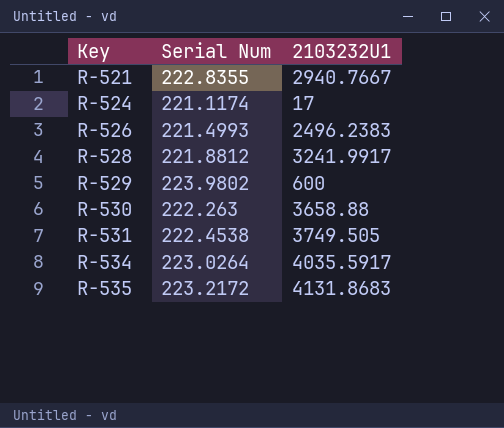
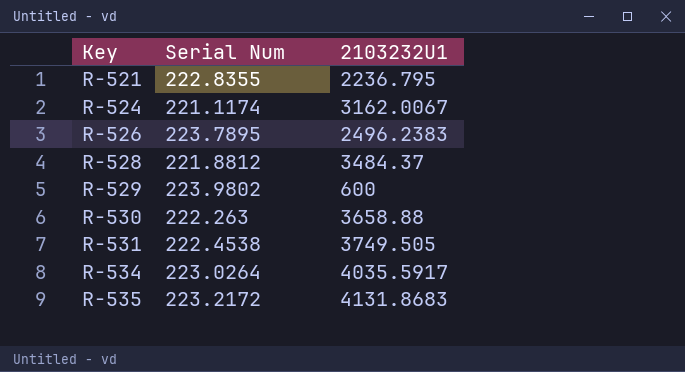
R-521 | 2103232U1: 2940.7667 -> 2236.795
R-524 | 2103232U1: 17 -> 3162.0067
R-526 | Serial Num: 221.4993 -> 223.7895
R-528 | 2103232U1: 3241.9917 -> 3484.37

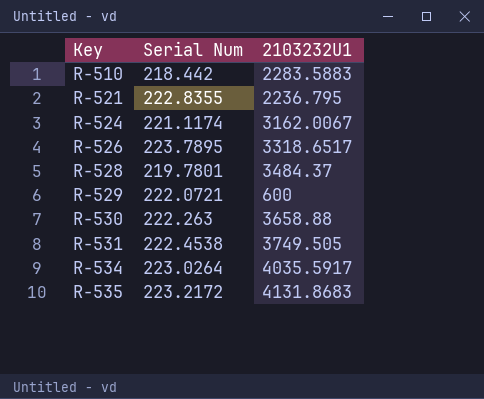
row R-510: none -> 218.442 | 2283.5883
R-526 | 2103232U1: 2496.2383 -> 3318.6517
R-528 | Serial Num: 221.8812 -> 219.7801
R-529 | Serial Num: 223.9802 -> 222.0721

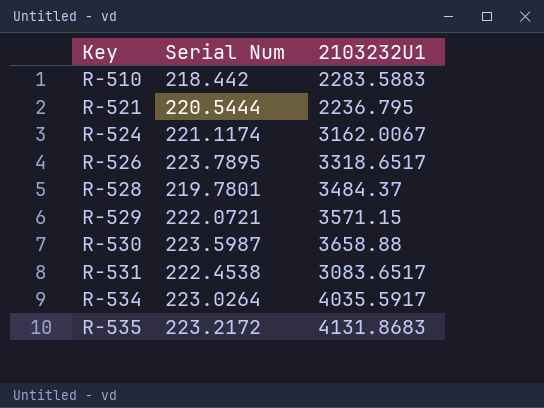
R-521 | Serial Num: 222.8355 -> 220.5444
R-529 | 2103232U1: 600 -> 3571.15
R-530 | Serial Num: 222.263 -> 223.5987
R-531 | 2103232U1: 3749.505 -> 3083.6517

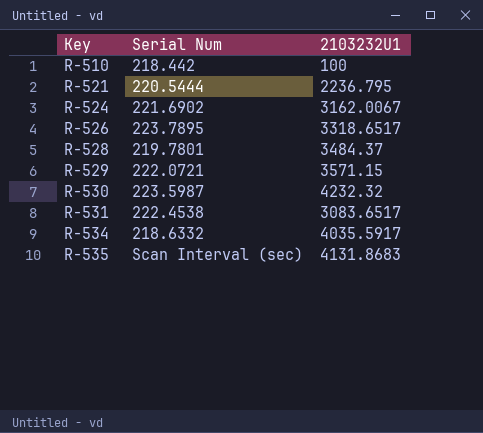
R-510 | 2103232U1: 2283.5883 -> 100
R-524 | Serial Num: 221.1174 -> 221.6902
R-530 | 2103232U1: 3658.88 -> 4232.32
R-534 | Serial Num: 223.0264 -> 218.6332
R-535 | Serial Num: 223.2172 -> Scan Interval (sec)

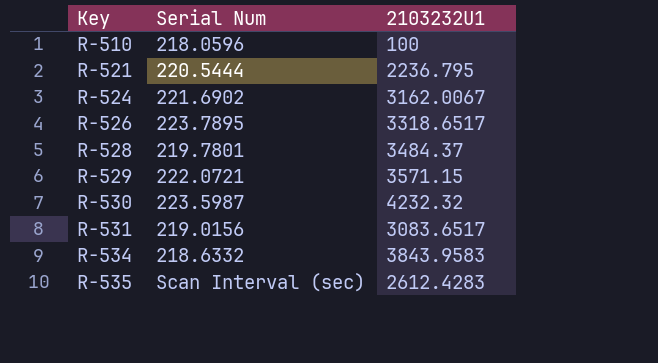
R-510 | Serial Num: 218.442 -> 218.0596
R-531 | Serial Num: 222.4538 -> 219.0156
R-534 | 2103232U1: 4035.5917 -> 3843.9583
R-535 | 2103232U1: 4131.8683 -> 2612.4283

